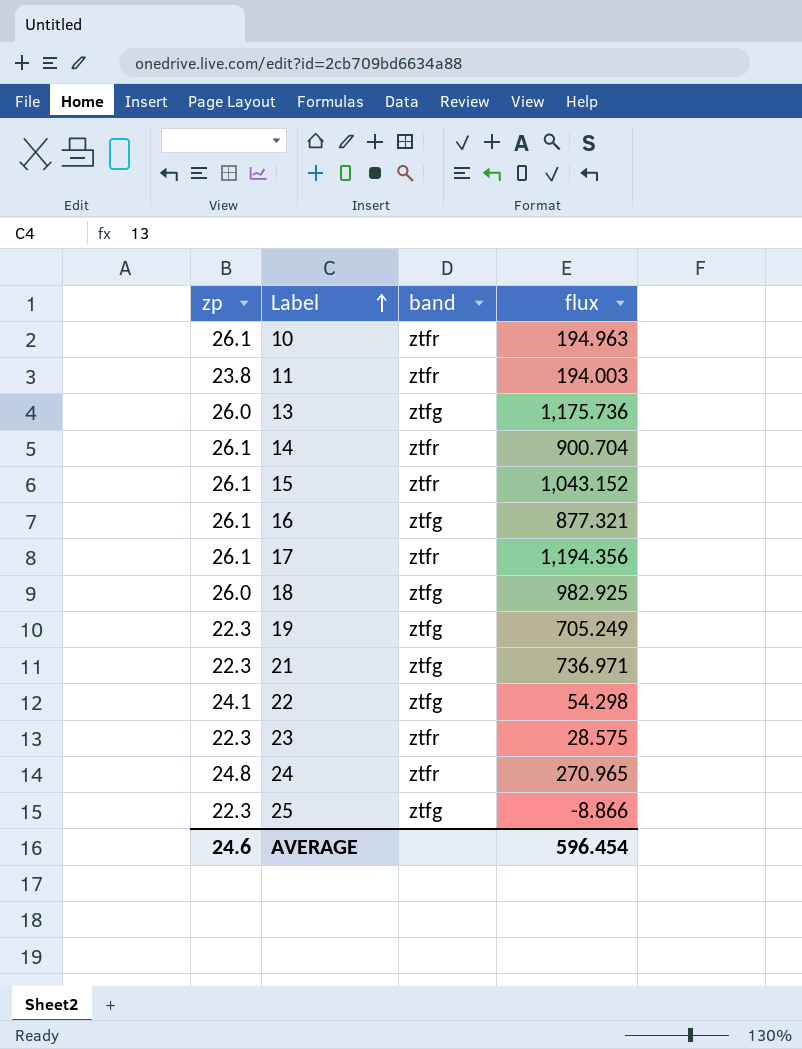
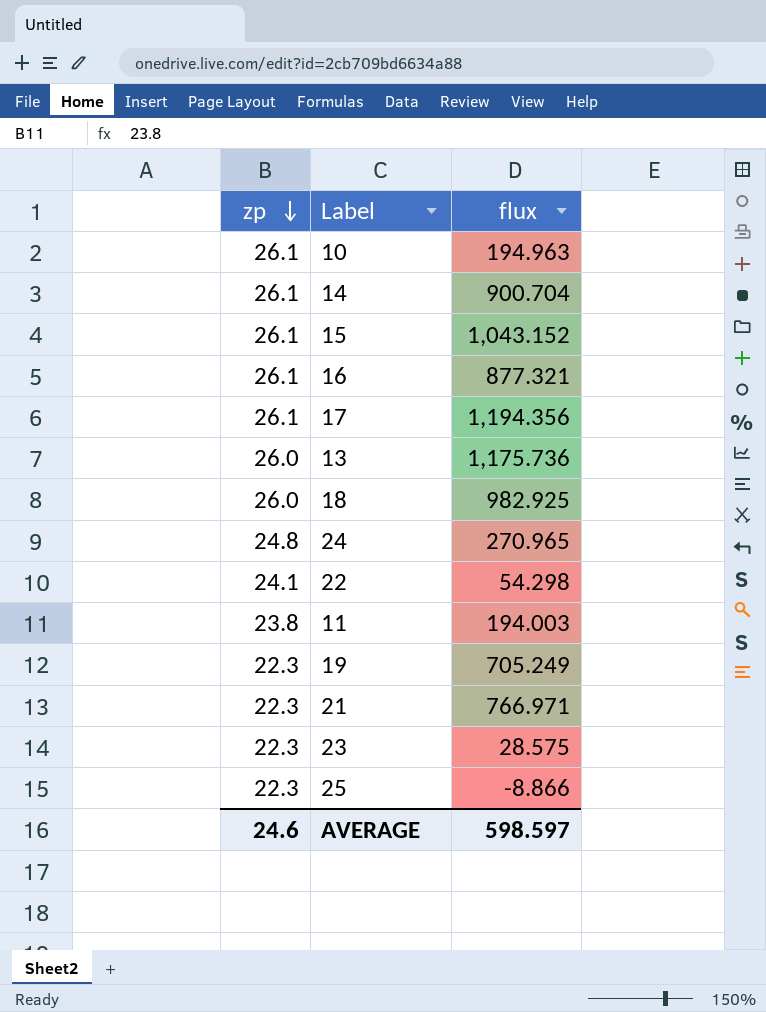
row order: Label ascending -> zp descending
column band | position: 3 -> none
21 | flux: 736.971 -> 766.971
AVERAGE | flux: 596.454 -> 598.597

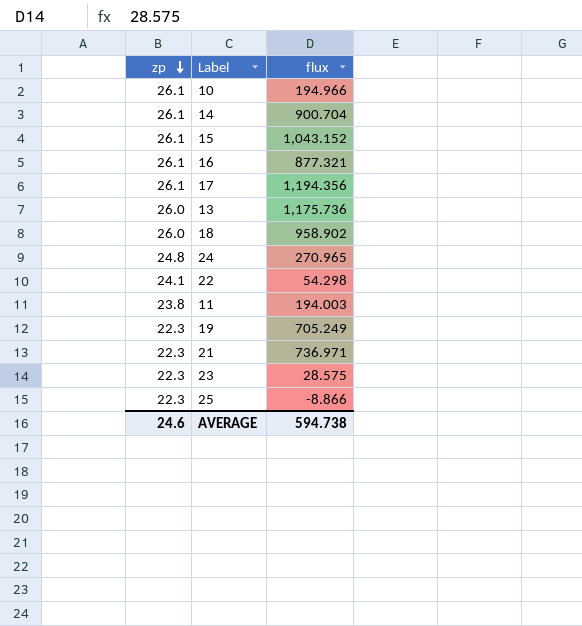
10 | flux: 194.963 -> 194.966
18 | flux: 982.925 -> 958.902
21 | flux: 766.971 -> 736.971
AVERAGE | flux: 598.597 -> 594.738

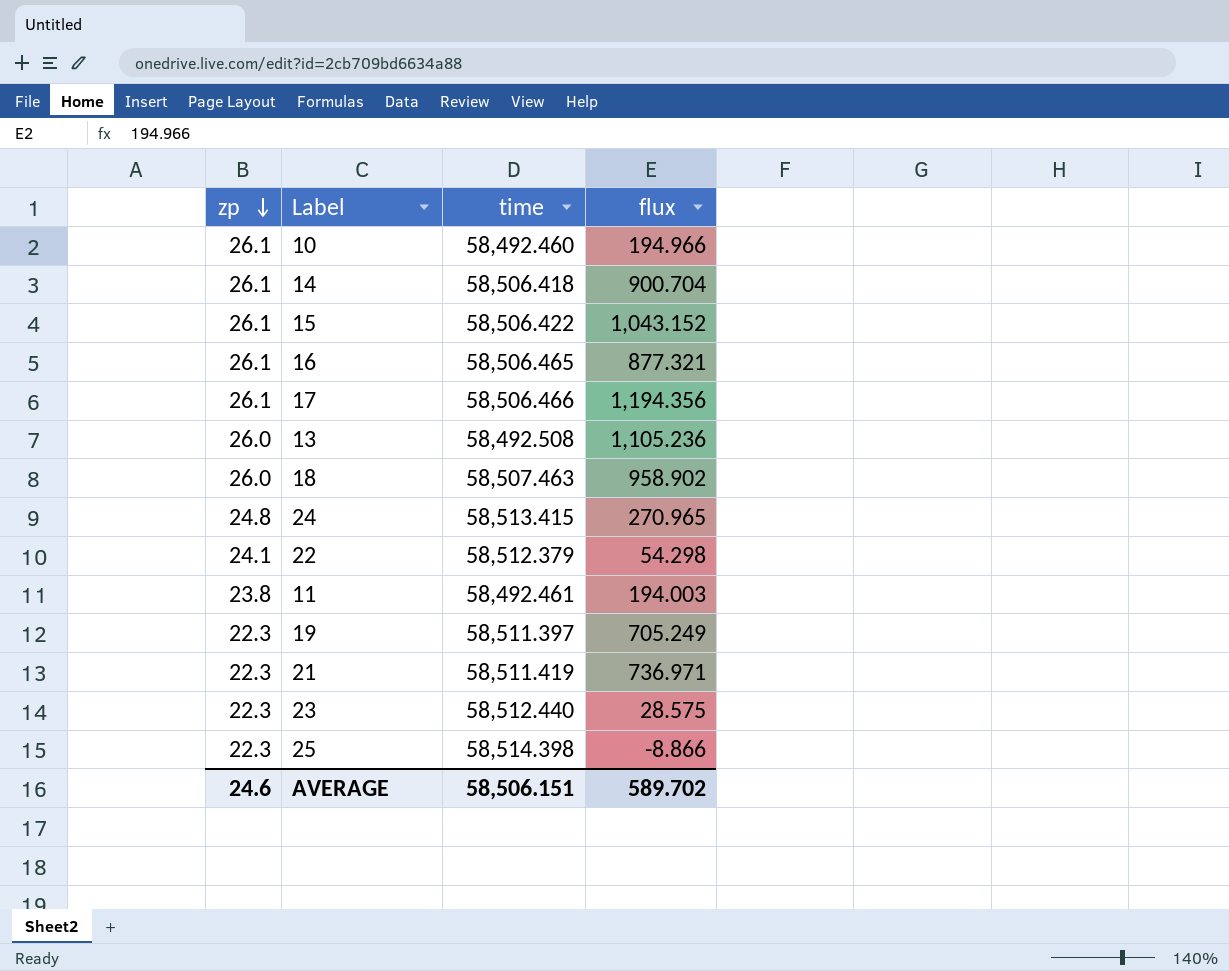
column time | position: none -> 3
13 | flux: 1,175.736 -> 1,105.236
AVERAGE | flux: 594.738 -> 589.702

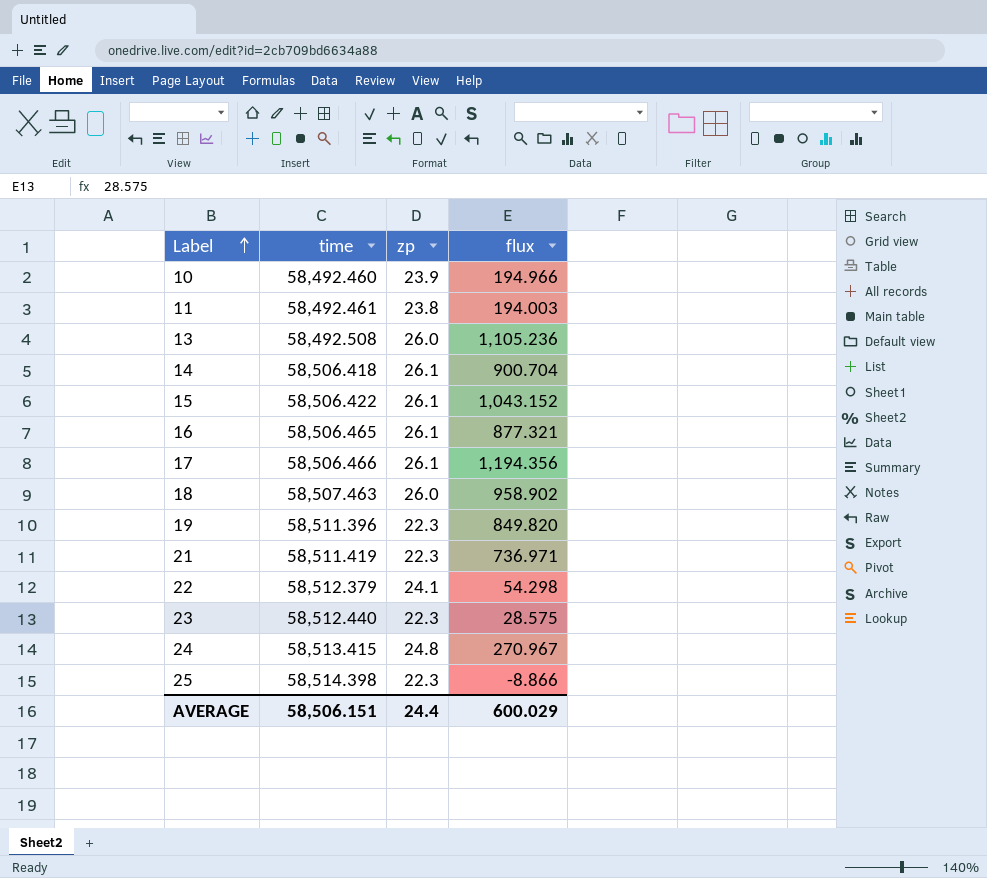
row order: zp descending -> Label ascending
column zp | position: 1 -> 3
10 | zp: 26.1 -> 23.9
19 | time: 58,511.397 -> 58,511.396
19 | flux: 705.249 -> 849.820
24 | flux: 270.965 -> 270.967
AVERAGE | zp: 24.6 -> 24.4
AVERAGE | flux: 589.702 -> 600.029

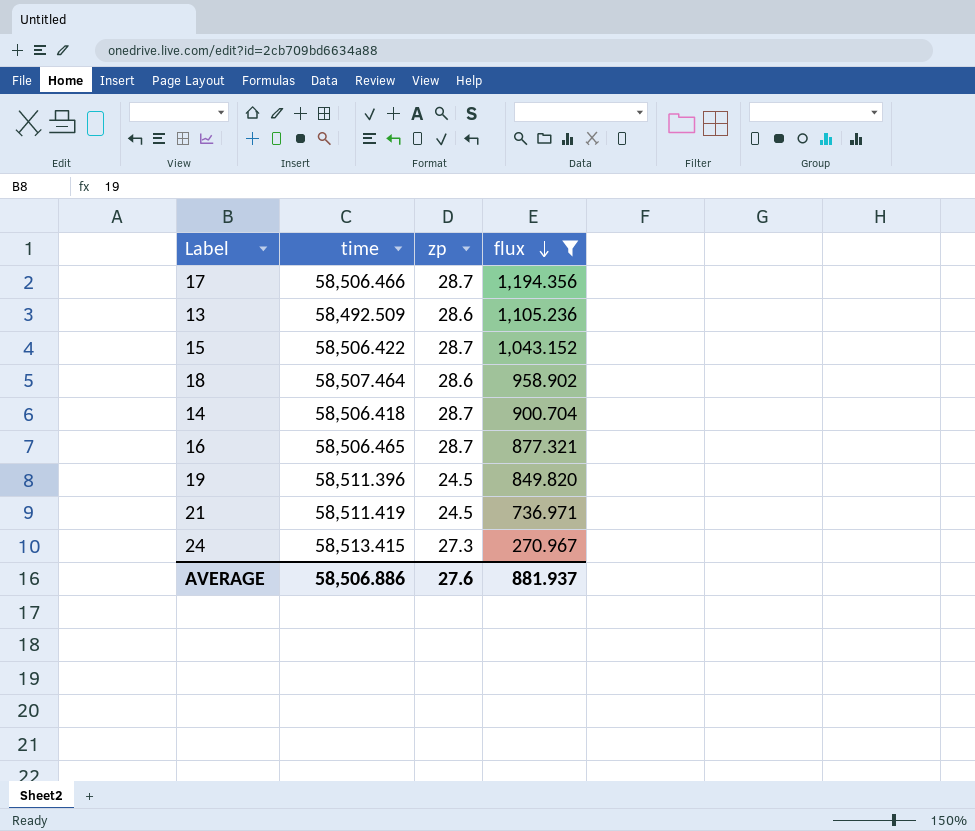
filter: none -> flux >= 270.967
row order: Label ascending -> flux descending
17 | zp: 26.1 -> 28.7
13 | time: 58,492.508 -> 58,492.509
13 | zp: 26.0 -> 28.6
15 | zp: 26.1 -> 28.7
18 | time: 58,507.463 -> 58,507.464
18 | zp: 26.0 -> 28.6
14 | zp: 26.1 -> 28.7
16 | zp: 26.1 -> 28.7
19 | zp: 22.3 -> 24.5
21 | zp: 22.3 -> 24.5
24 | zp: 24.8 -> 27.3
AVERAGE | time: 58,506.151 -> 58,506.886
AVERAGE | zp: 24.4 -> 27.6
AVERAGE | flux: 600.029 -> 881.937

